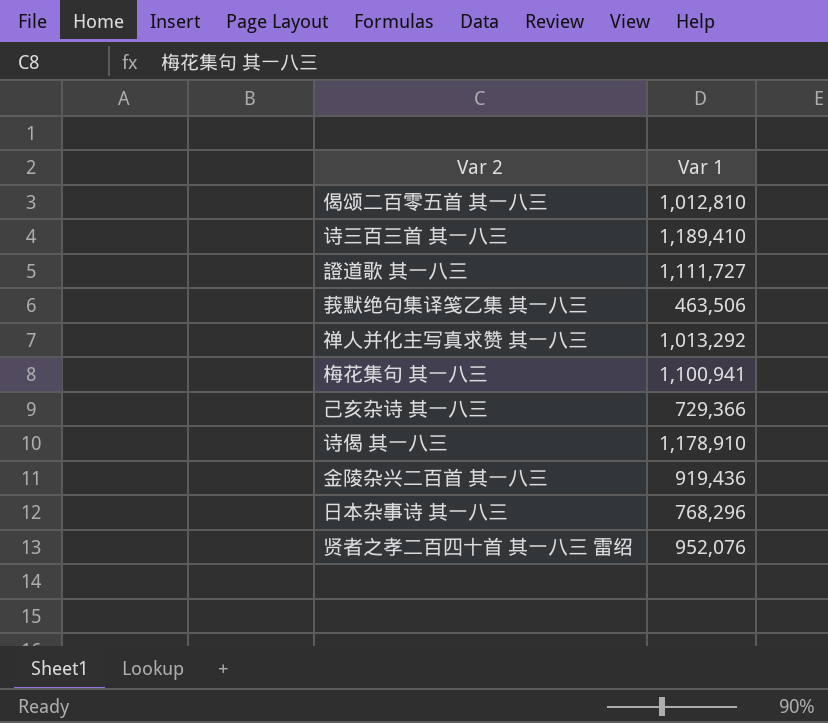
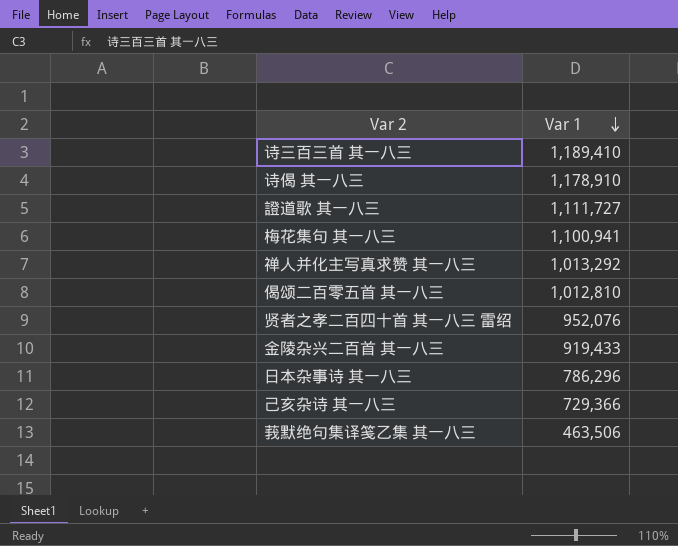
row order: none -> Var 1 descending
金陵杂兴二百首 其一八三 | Var 1: 919,436 -> 919,433
日本杂事诗 其一八三 | Var 1: 768,296 -> 786,296

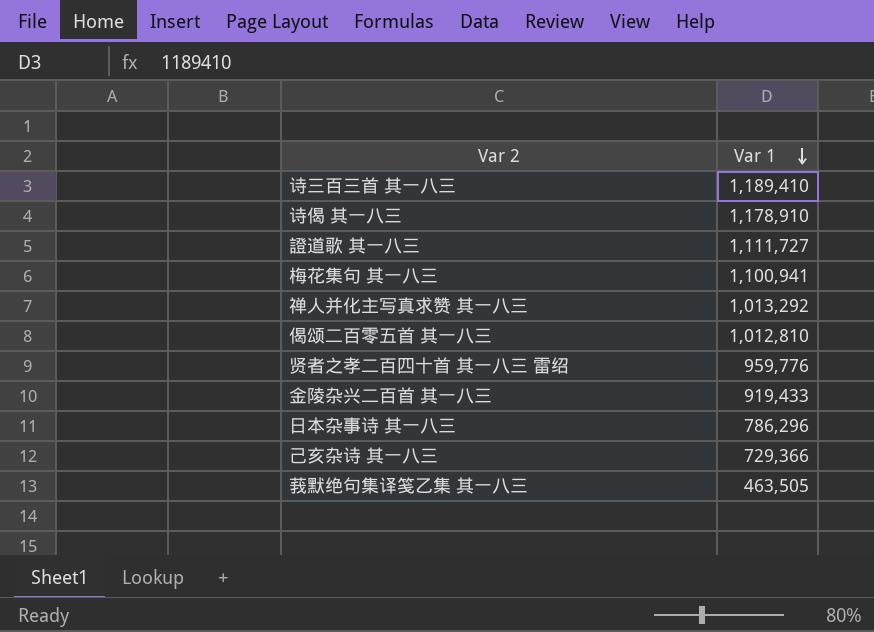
贤者之孝二百四十首 其一八三 雷绍 | Var 1: 952,076 -> 959,776
莪默绝句集译笺乙集 其一八三 | Var 1: 463,506 -> 463,505

